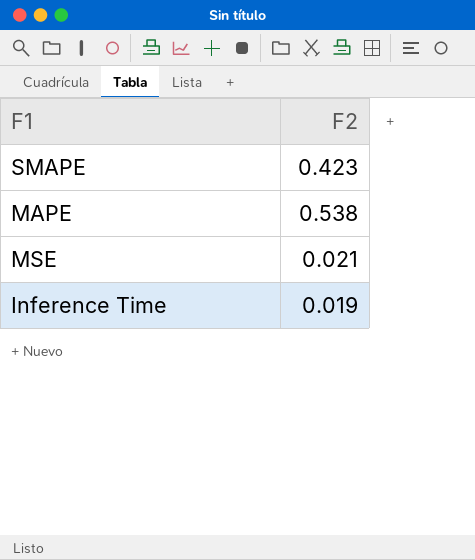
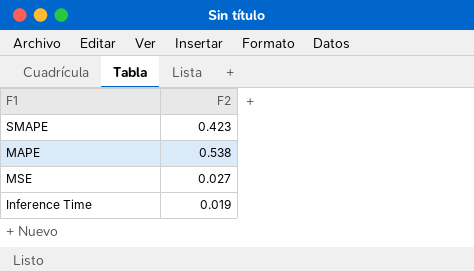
MSE | F2: 0.021 -> 0.027

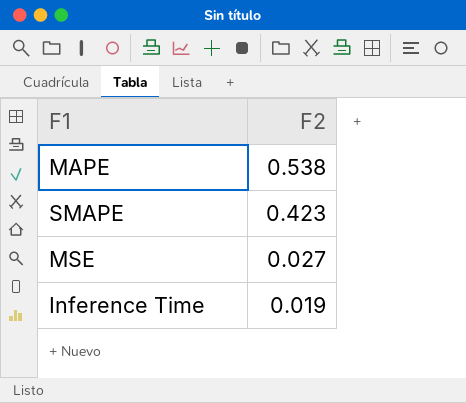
row order: none -> F2 descending

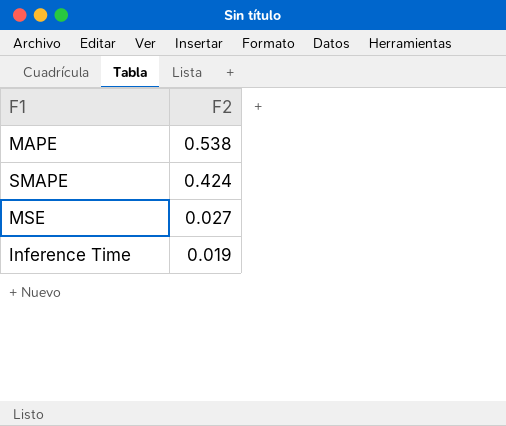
SMAPE | F2: 0.423 -> 0.424

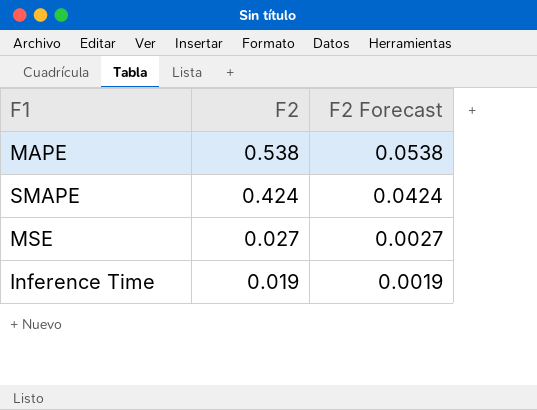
column F2 Forecast | formula: none -> [F2] * 0.1

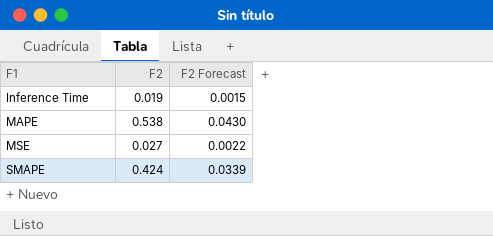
row order: F2 descending -> F1 ascending
column F2 Forecast | formula: [F2] * 0.1 -> [F2] * 0.08

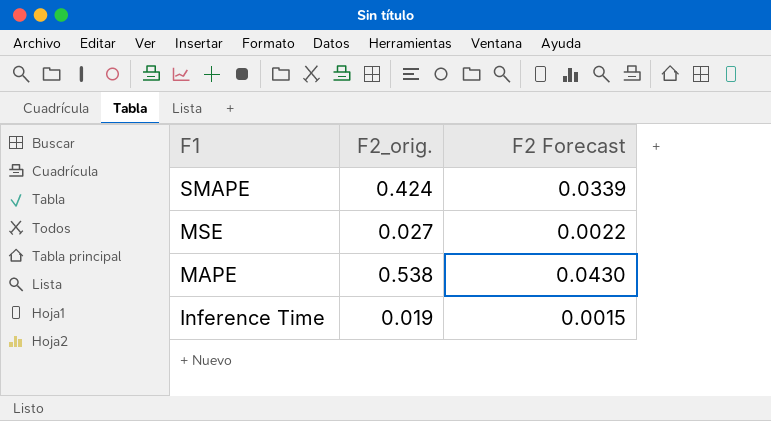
row order: F1 ascending -> F1 descending
column name: F2 -> F2_orig.

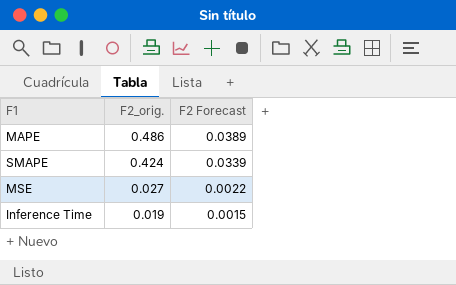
row order: F1 descending -> F2_orig. descending
MAPE | F2_orig.: 0.538 -> 0.486
MAPE | F2 Forecast: 0.0430 -> 0.0389

